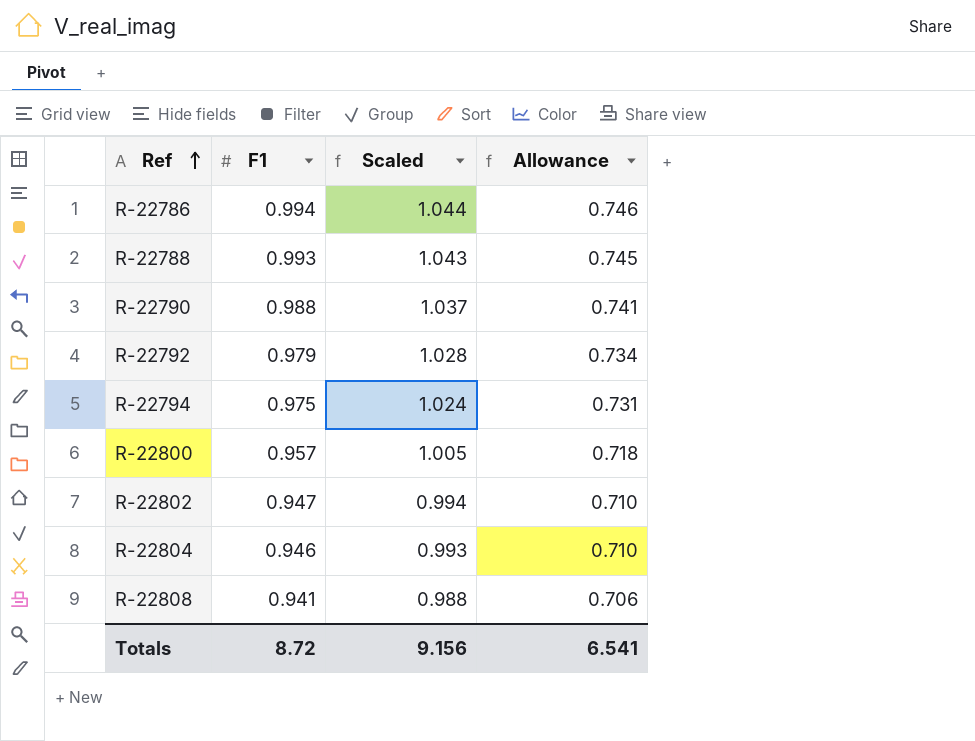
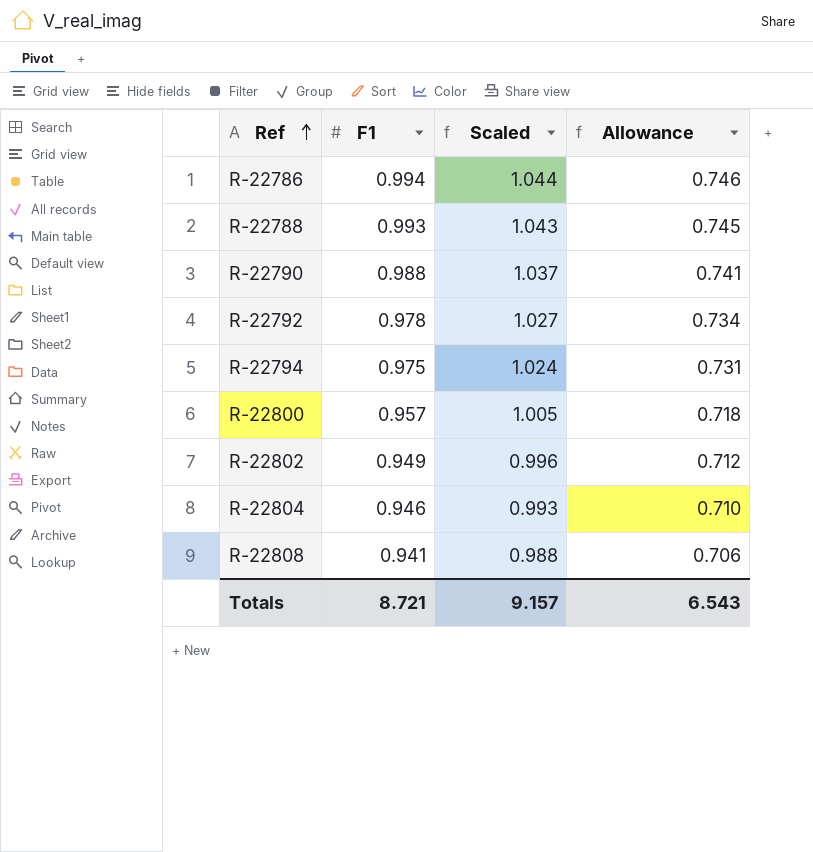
R-22792 | F1: 0.979 -> 0.978
R-22792 | Scaled: 1.028 -> 1.027
R-22802 | F1: 0.947 -> 0.949
R-22802 | Scaled: 0.994 -> 0.996
R-22802 | Allowance: 0.710 -> 0.712
Totals | F1: 8.72 -> 8.721
Totals | Scaled: 9.156 -> 9.157
Totals | Allowance: 6.541 -> 6.543

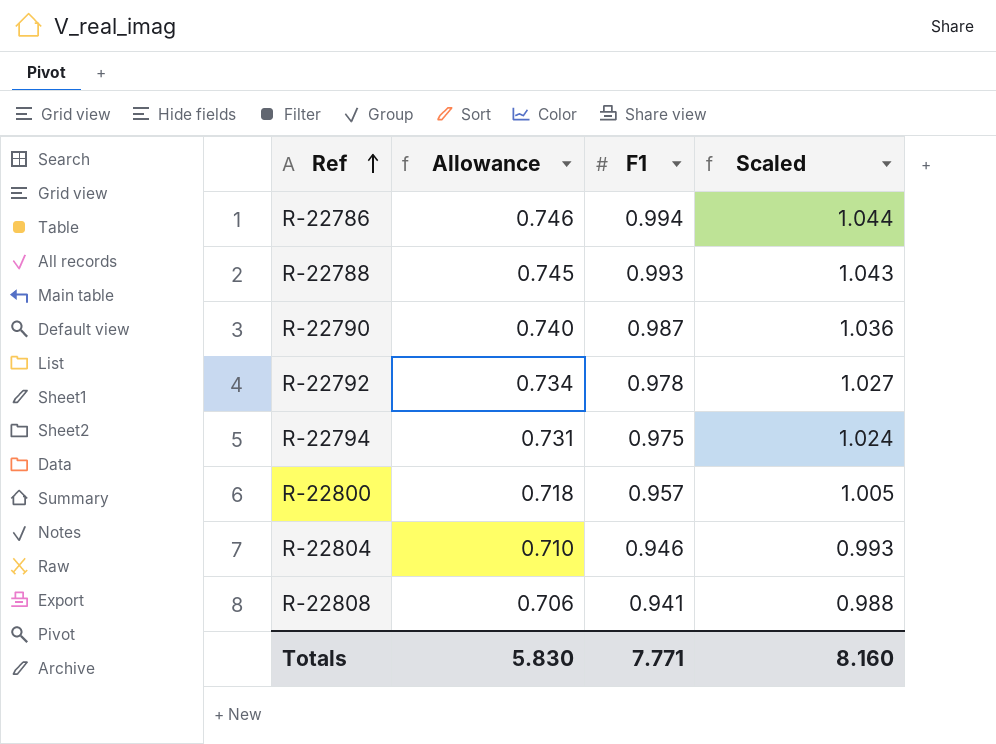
column Allowance | position: 4 -> 2
row R-22802: 0.949 | 0.996 | 0.712 -> none
R-22790 | Allowance: 0.741 -> 0.740
R-22790 | F1: 0.988 -> 0.987
R-22790 | Scaled: 1.037 -> 1.036
Totals | Allowance: 6.543 -> 5.830
Totals | F1: 8.721 -> 7.771
Totals | Scaled: 9.157 -> 8.160

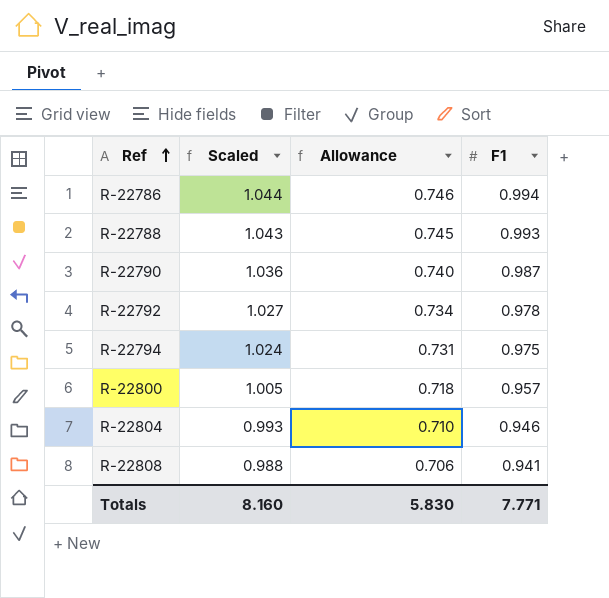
column Scaled | position: 4 -> 2

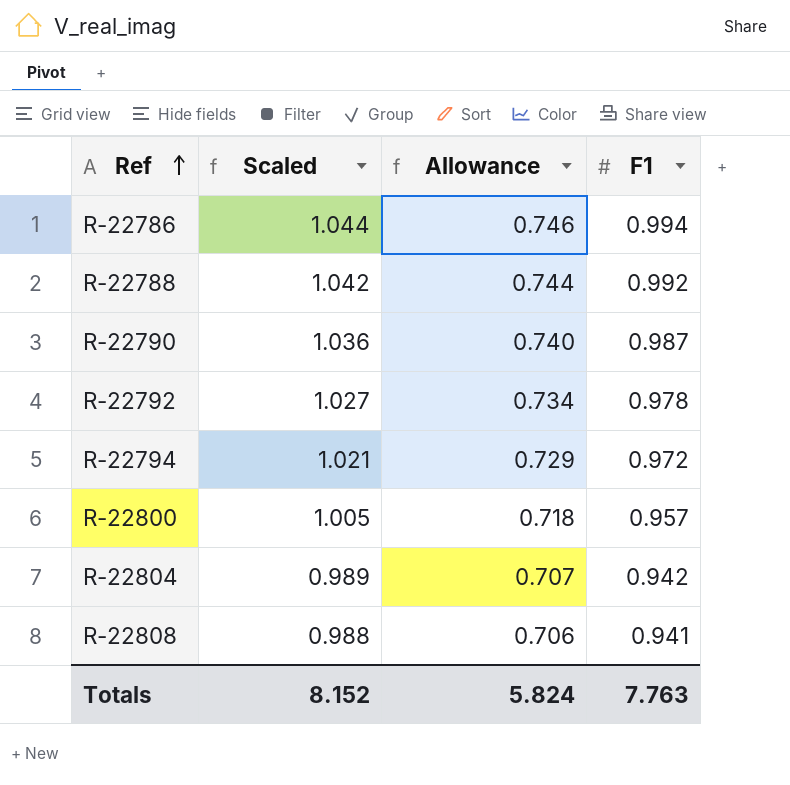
R-22788 | Scaled: 1.043 -> 1.042
R-22788 | Allowance: 0.745 -> 0.744
R-22788 | F1: 0.993 -> 0.992
R-22794 | Scaled: 1.024 -> 1.021
R-22794 | Allowance: 0.731 -> 0.729
R-22794 | F1: 0.975 -> 0.972
R-22804 | Scaled: 0.993 -> 0.989
R-22804 | Allowance: 0.710 -> 0.707
R-22804 | F1: 0.946 -> 0.942
Totals | Scaled: 8.160 -> 8.152
Totals | Allowance: 5.830 -> 5.824
Totals | F1: 7.771 -> 7.763

